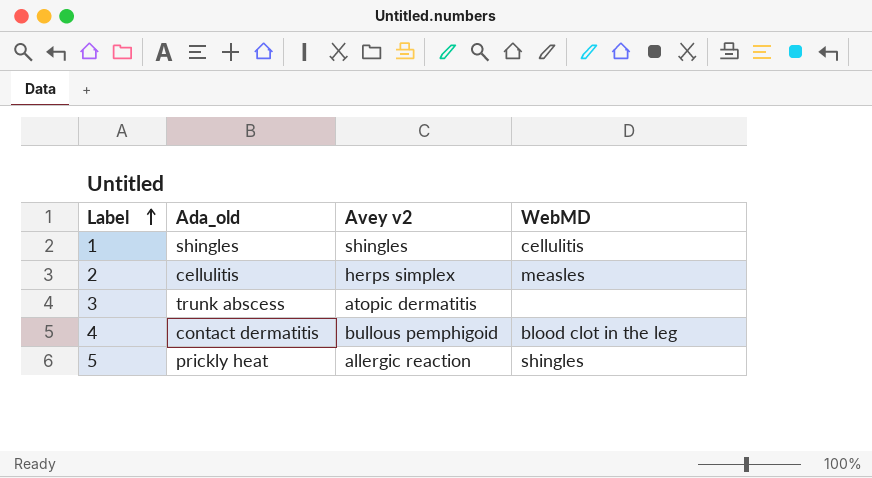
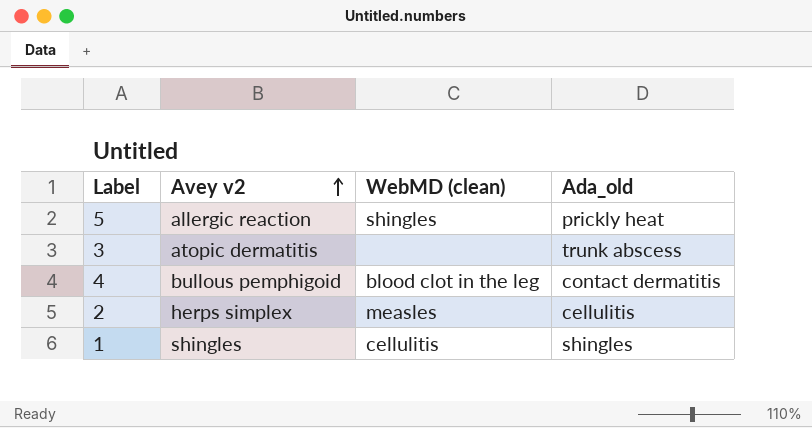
row order: Label ascending -> Avey v2 ascending
column name: WebMD -> WebMD (clean)
column Ada_old | position: 2 -> 4

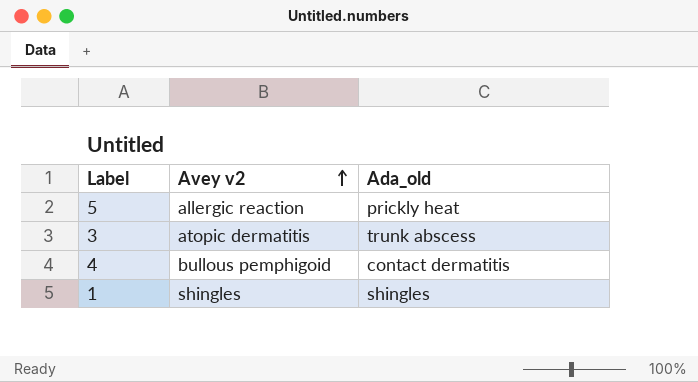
column WebMD (clean) | position: 3 -> none
row 2: herps simplex | measles | cellulitis -> none

